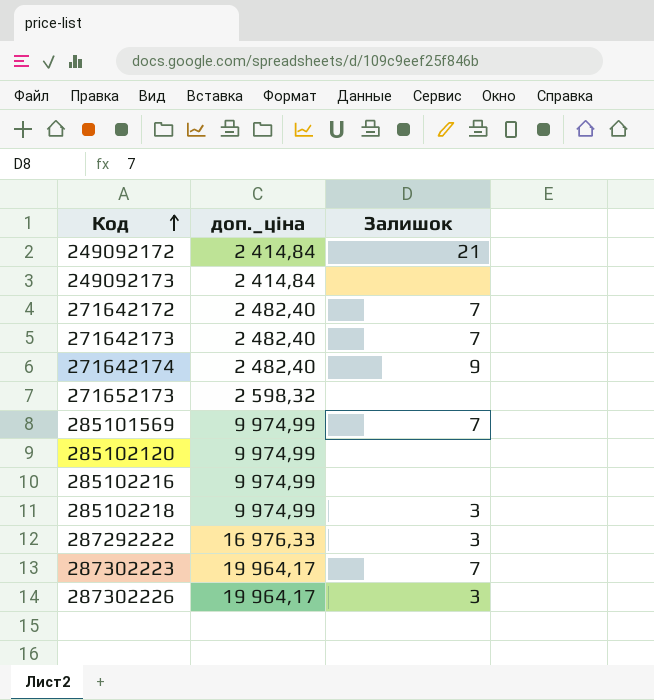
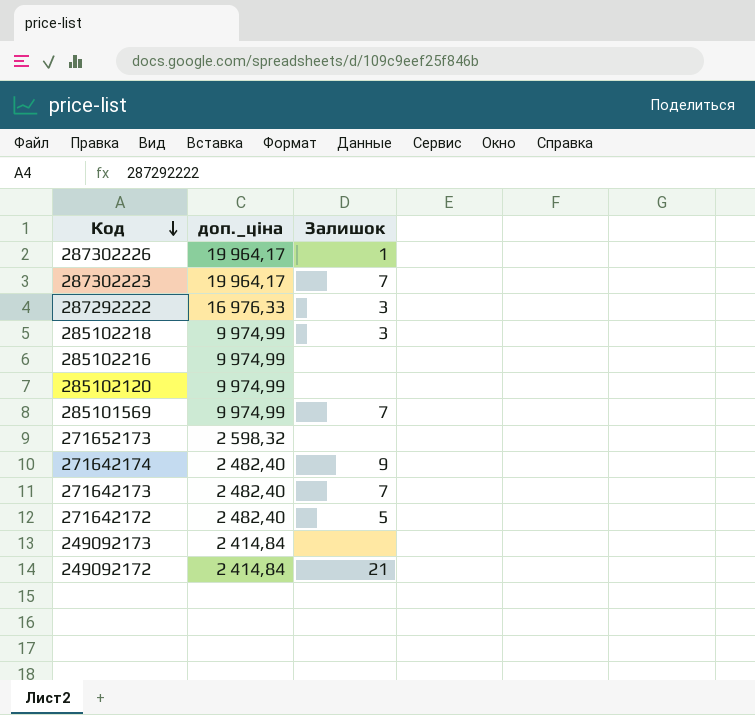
row order: Код ascending -> Код descending
287302226 | Залишок: 3 -> 1
271642172 | Залишок: 7 -> 5

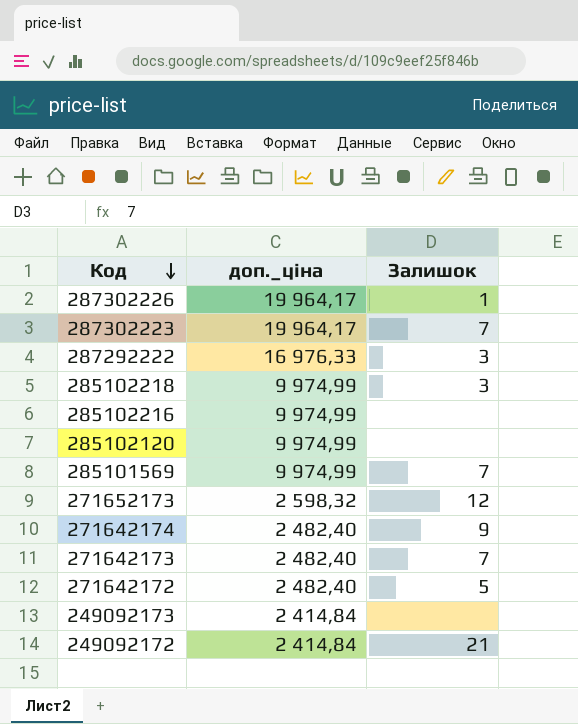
271652173 | Залишок: none -> 12

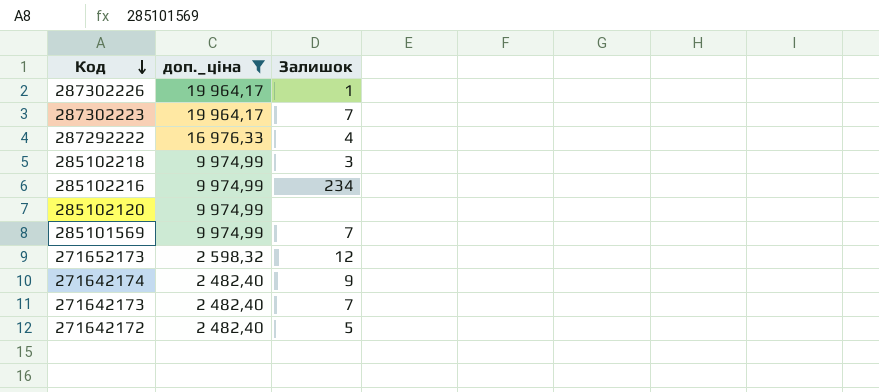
filter: none -> доп._ціна != 2 414,84
287292222 | Залишок: 3 -> 4
285102216 | Залишок: none -> 234

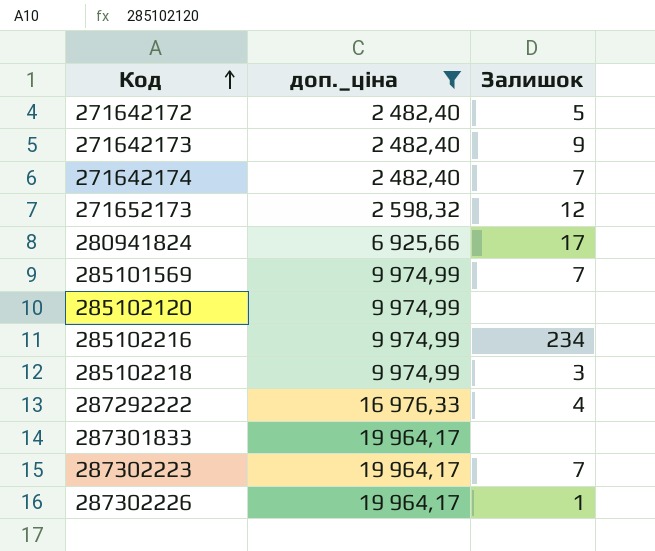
row order: Код descending -> Код ascending
271642173 | Залишок: 7 -> 9
271642174 | Залишок: 9 -> 7
row 280941824: none -> 6 925,66 | 17
row 287301833: none -> 19 964,17 | none

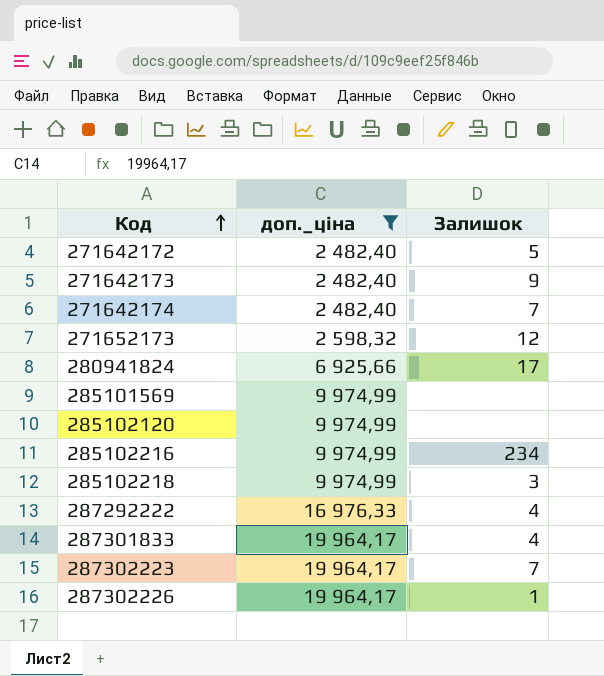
285101569 | Залишок: 7 -> none
287301833 | Залишок: none -> 4

